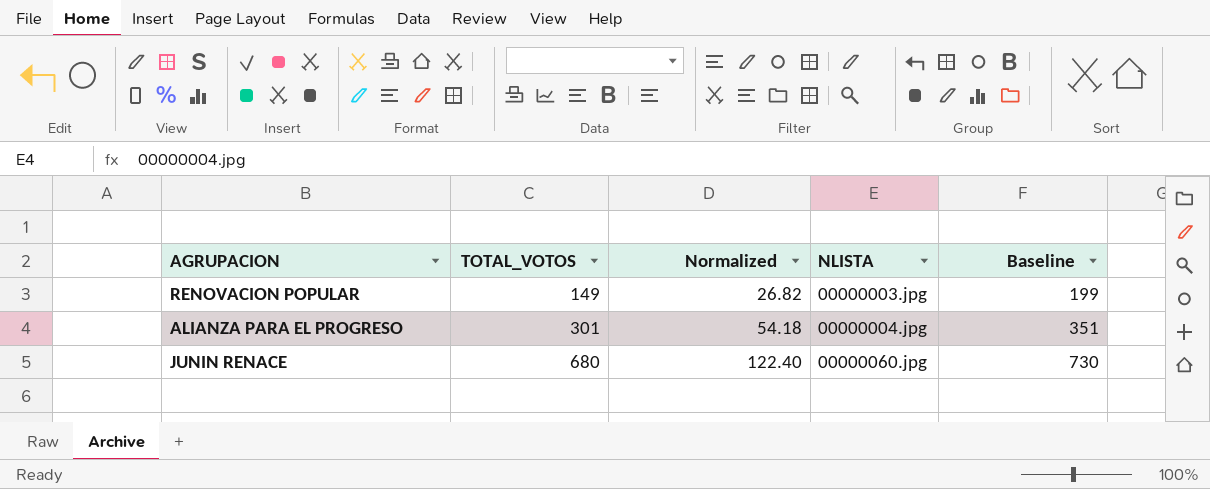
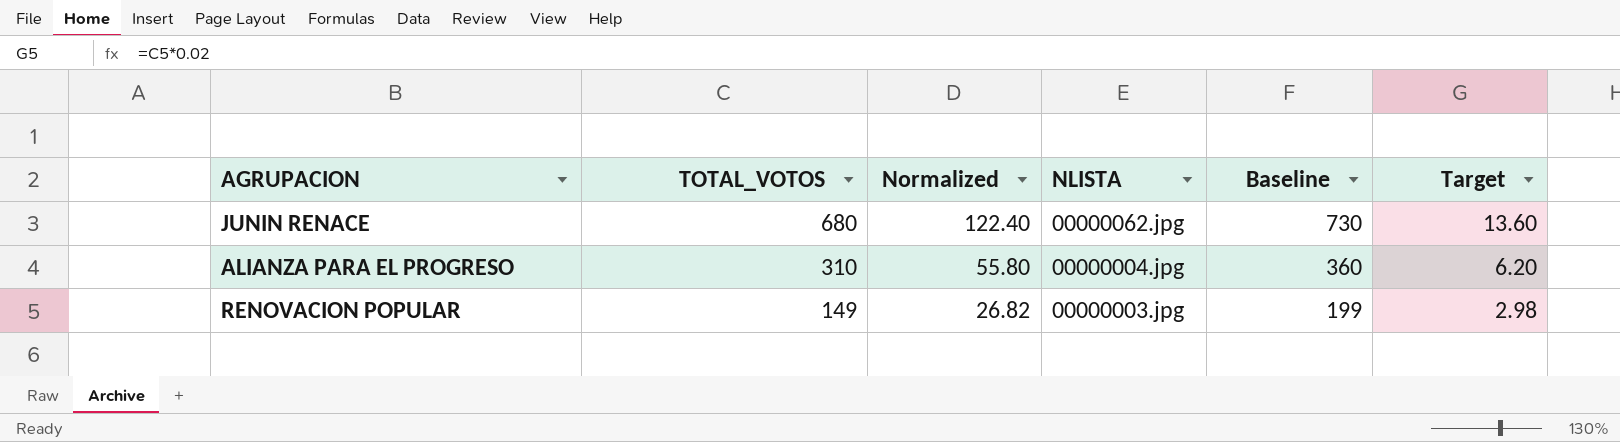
row order: TOTAL_VOTOS ascending -> TOTAL_VOTOS descending
column Target | formula: none -> [TOTAL_VOTOS] * 0.02
JUNIN RENACE | NLISTA: 00000060.jpg -> 00000062.jpg
ALIANZA PARA EL PROGRESO | TOTAL_VOTOS: 301 -> 310
ALIANZA PARA EL PROGRESO | Normalized: 54.18 -> 55.80
ALIANZA PARA EL PROGRESO | Baseline: 351 -> 360

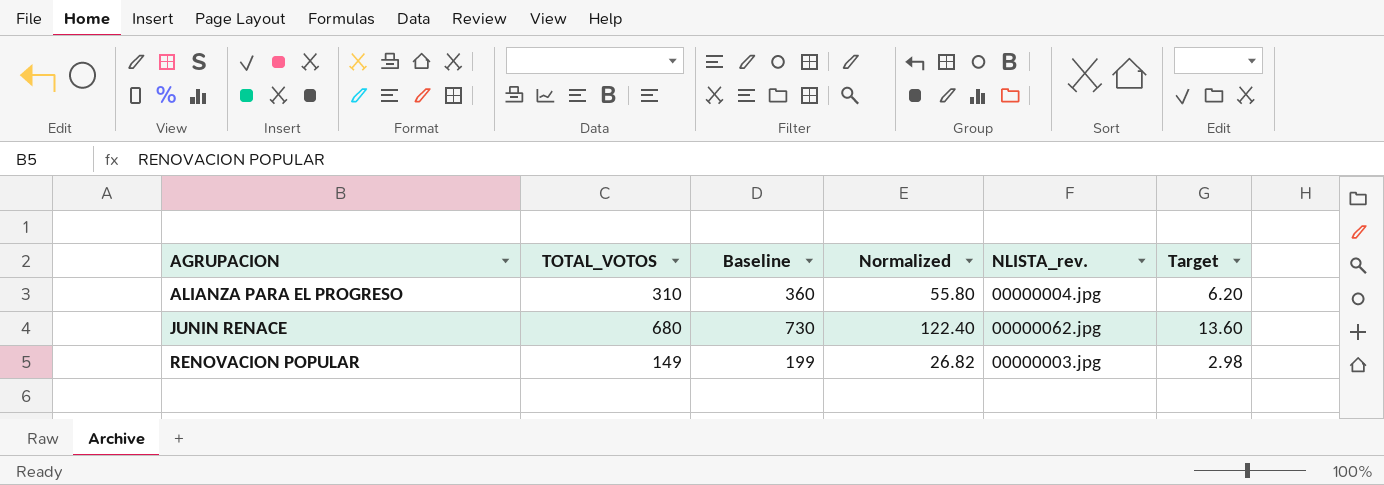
row order: TOTAL_VOTOS descending -> AGRUPACION ascending
column Baseline | position: 5 -> 3
column name: NLISTA -> NLISTA_rev.

